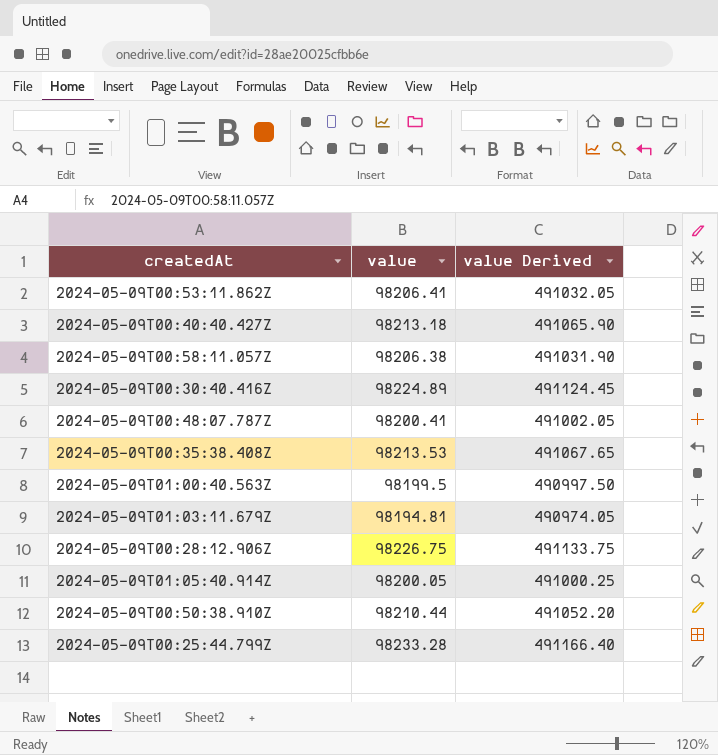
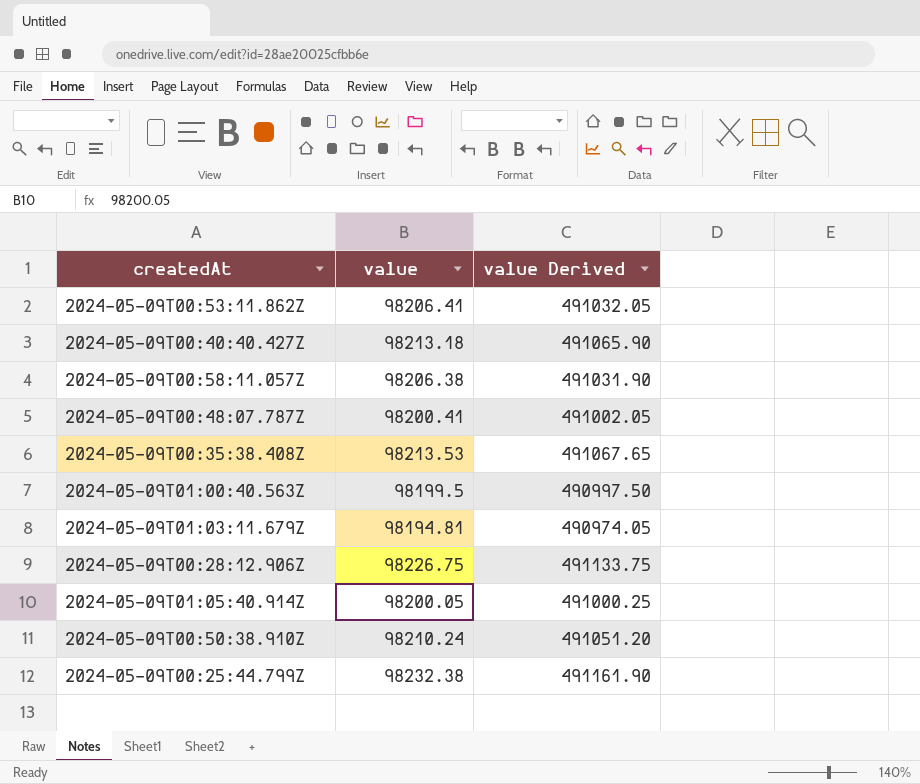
row 2024-05-09T00:30:40.416Z: 98224.89 | 491124.45 -> none
2024-05-09T00:50:38.910Z | value: 98210.44 -> 98210.24
2024-05-09T00:50:38.910Z | value Derived: 491052.20 -> 491051.20
2024-05-09T00:25:44.799Z | value: 98233.28 -> 98232.38
2024-05-09T00:25:44.799Z | value Derived: 491166.40 -> 491161.90

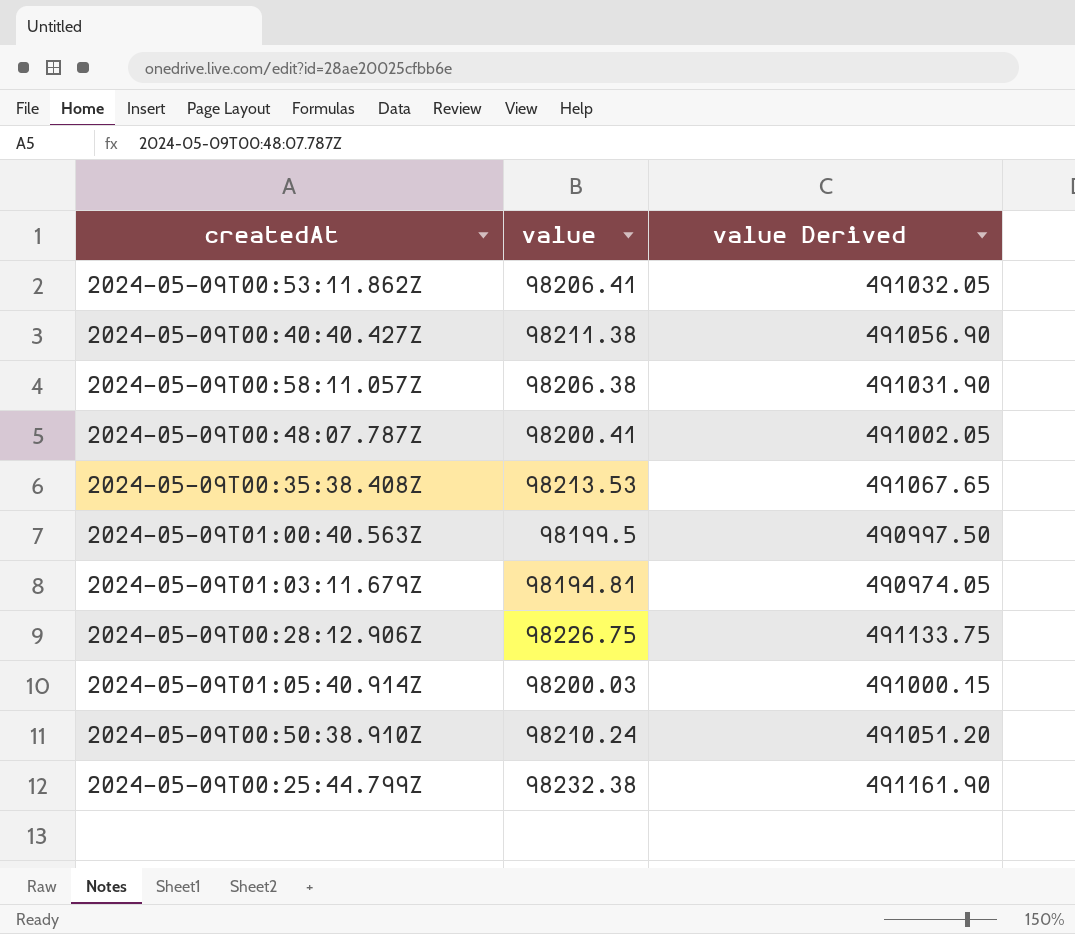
2024-05-09T00:40:40.427Z | value: 98213.18 -> 98211.38
2024-05-09T00:40:40.427Z | value Derived: 491065.90 -> 491056.90
2024-05-09T01:05:40.914Z | value: 98200.05 -> 98200.03
2024-05-09T01:05:40.914Z | value Derived: 491000.25 -> 491000.15

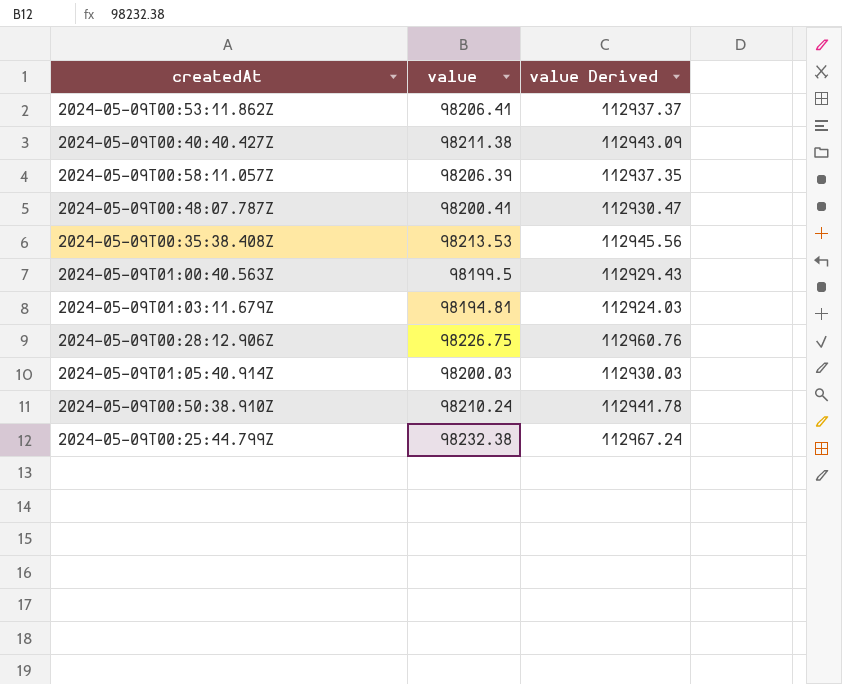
column value Derived | formula: [value] * 5 -> [value] * 1.15
2024-05-09T00:58:11.057Z | value: 98206.38 -> 98206.39

